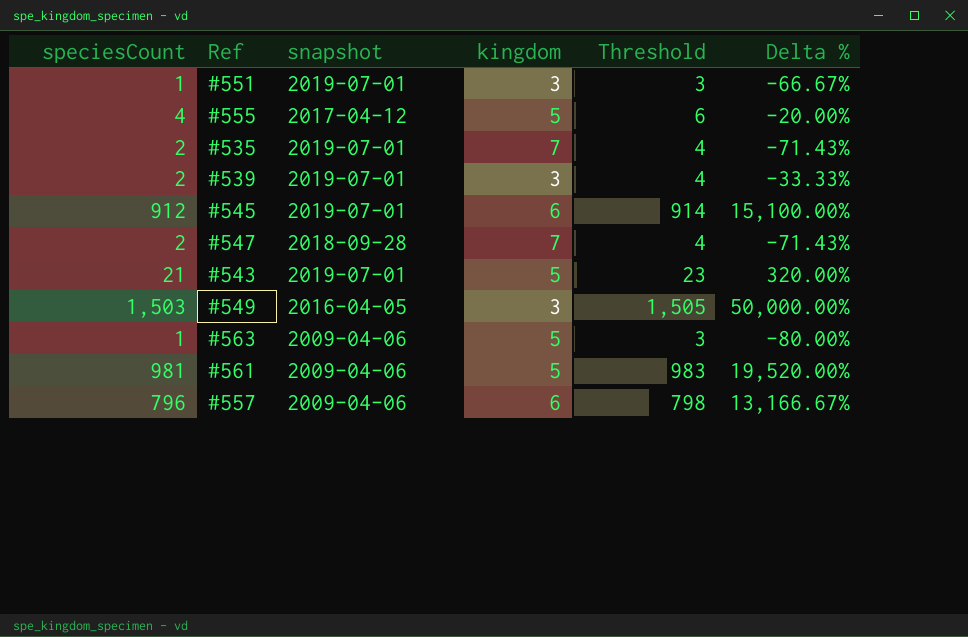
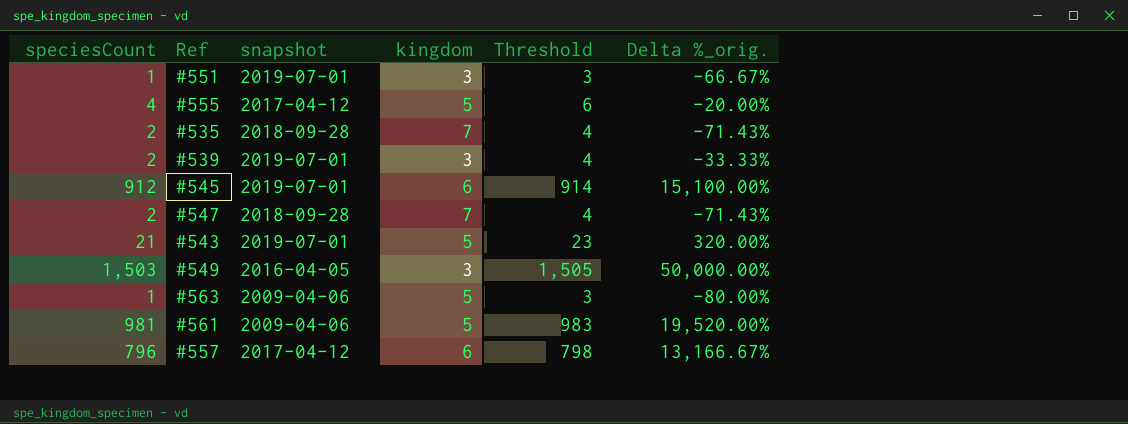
column name: Delta % -> Delta %_orig.
#535 | snapshot: 2019-07-01 -> 2018-09-28
#557 | snapshot: 2009-04-06 -> 2017-04-12

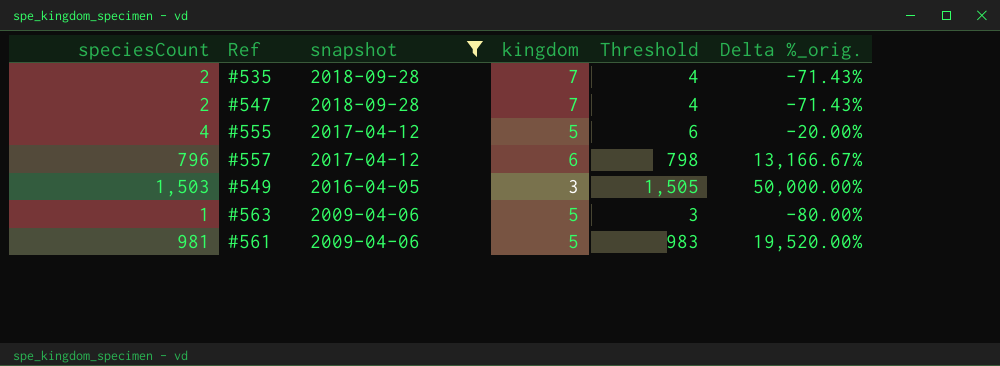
filter: none -> snapshot != 2019-07-01
row order: none -> snapshot descending

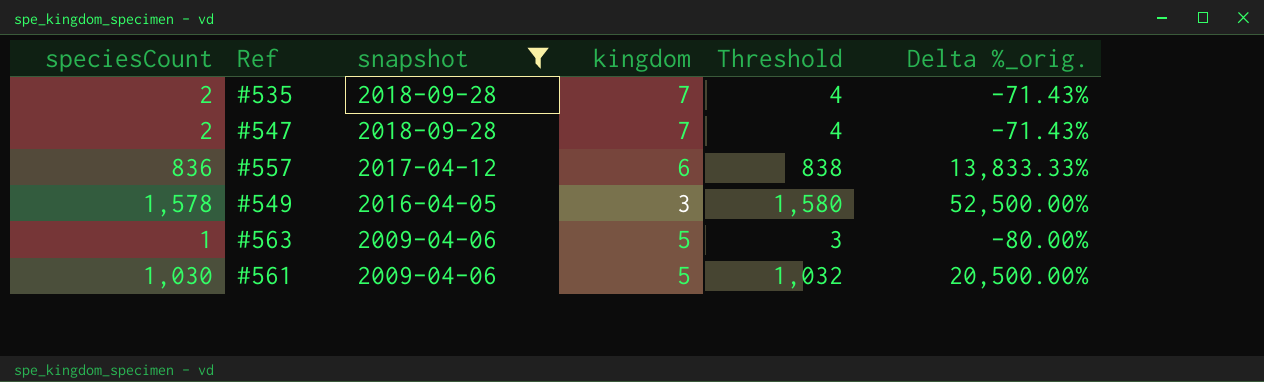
row #555: 4 | 2017-04-12 | 5 | 6 | -20.00% -> none
#557 | speciesCount: 796 -> 836
#557 | Threshold: 798 -> 838
#557 | Delta %_orig.: 13,166.67% -> 13,833.33%
#549 | speciesCount: 1,503 -> 1,578
#549 | Threshold: 1,505 -> 1,580
#549 | Delta %_orig.: 50,000.00% -> 52,500.00%
#561 | speciesCount: 981 -> 1,030
#561 | Threshold: 983 -> 1,032
#561 | Delta %_orig.: 19,520.00% -> 20,500.00%

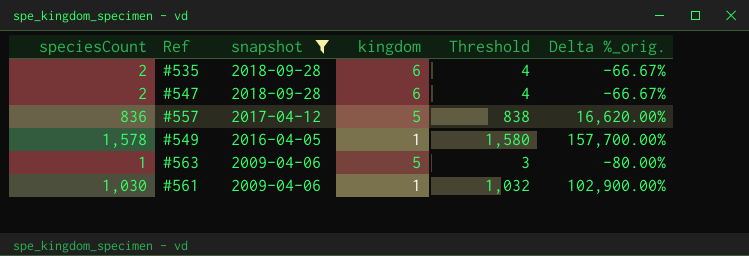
#535 | kingdom: 7 -> 6
#535 | Delta %_orig.: -71.43% -> -66.67%
#547 | kingdom: 7 -> 6
#547 | Delta %_orig.: -71.43% -> -66.67%
#557 | kingdom: 6 -> 5
#557 | Delta %_orig.: 13,833.33% -> 16,620.00%
#549 | kingdom: 3 -> 1
#549 | Delta %_orig.: 52,500.00% -> 157,700.00%
#561 | kingdom: 5 -> 1
#561 | Delta %_orig.: 20,500.00% -> 102,900.00%

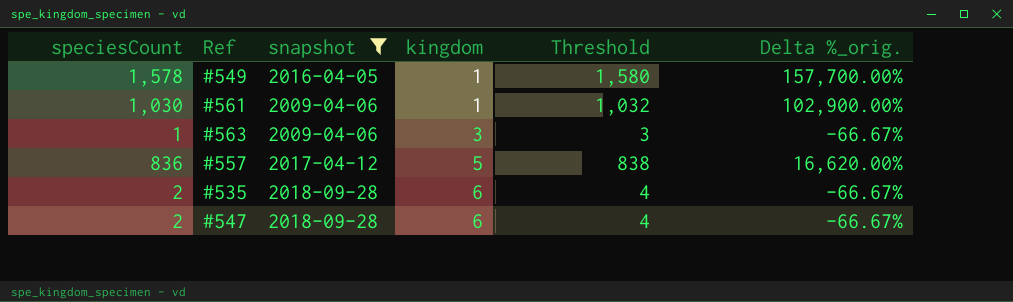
row order: snapshot descending -> kingdom ascending
#563 | kingdom: 5 -> 3
#563 | Delta %_orig.: -80.00% -> -66.67%

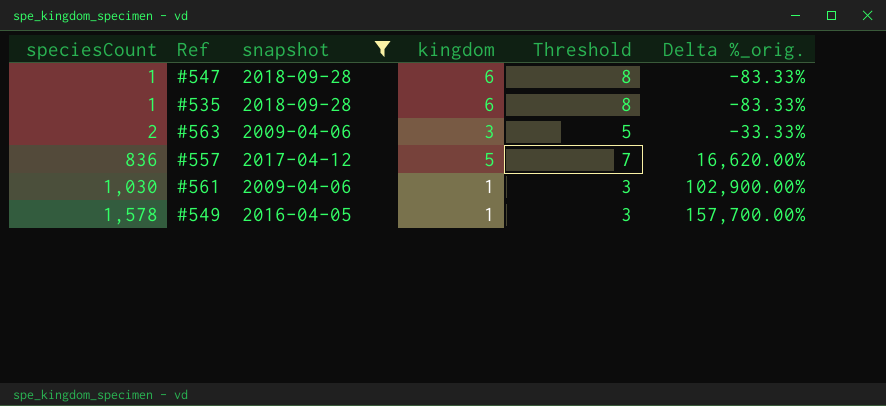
row order: kingdom ascending -> speciesCount ascending
column Threshold | formula: [speciesCount] + 2 -> [kingdom] + 2
#547 | speciesCount: 2 -> 1
#547 | Delta %_orig.: -66.67% -> -83.33%
#535 | speciesCount: 2 -> 1
#535 | Delta %_orig.: -66.67% -> -83.33%
#563 | speciesCount: 1 -> 2
#563 | Delta %_orig.: -66.67% -> -33.33%

